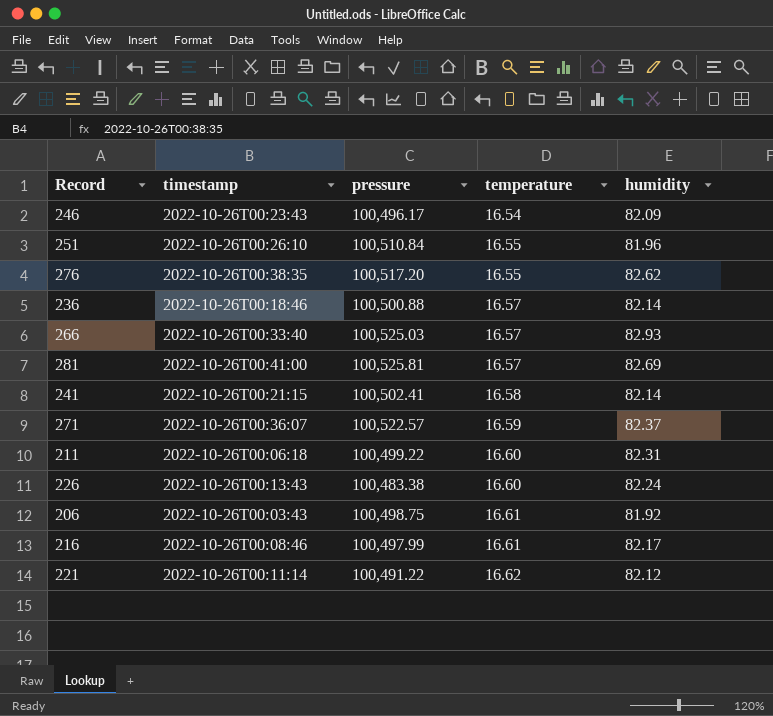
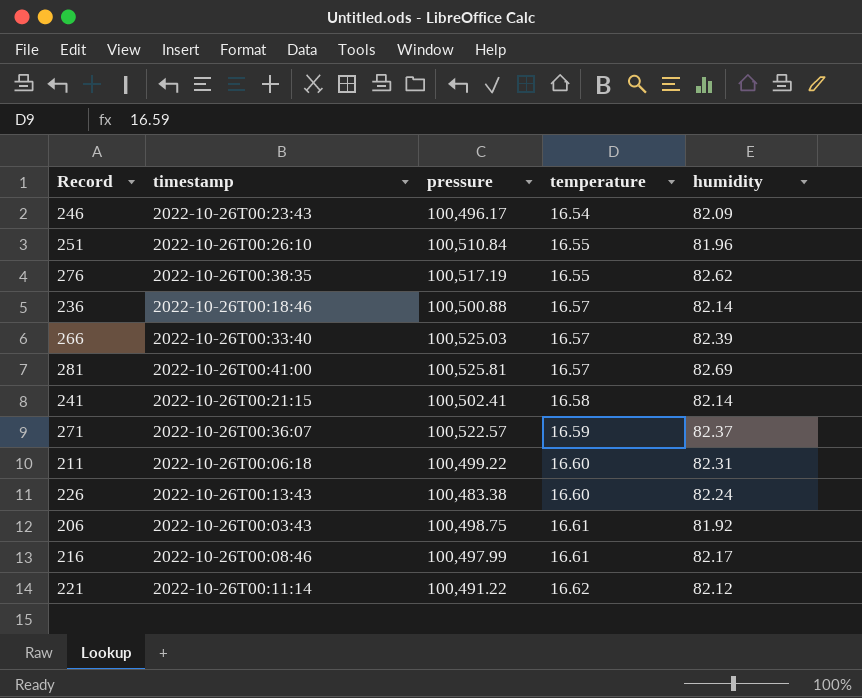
276 | pressure: 100,517.20 -> 100,517.19
266 | humidity: 82.93 -> 82.39

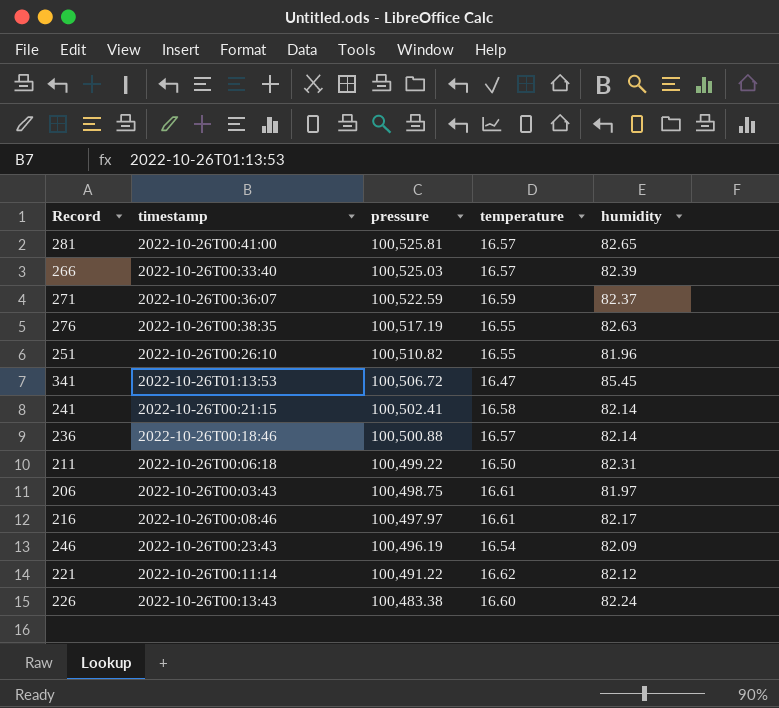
row order: temperature ascending -> pressure descending
281 | humidity: 82.69 -> 82.65
271 | pressure: 100,522.57 -> 100,522.59
276 | humidity: 82.62 -> 82.63
251 | pressure: 100,510.84 -> 100,510.82
row 341: none -> 2022-10-26T01:13:53 | 100,506.72 | 16.47 | 85.45
211 | temperature: 16.60 -> 16.50
206 | humidity: 81.92 -> 81.97
216 | pressure: 100,497.99 -> 100,497.97
246 | pressure: 100,496.17 -> 100,496.19

